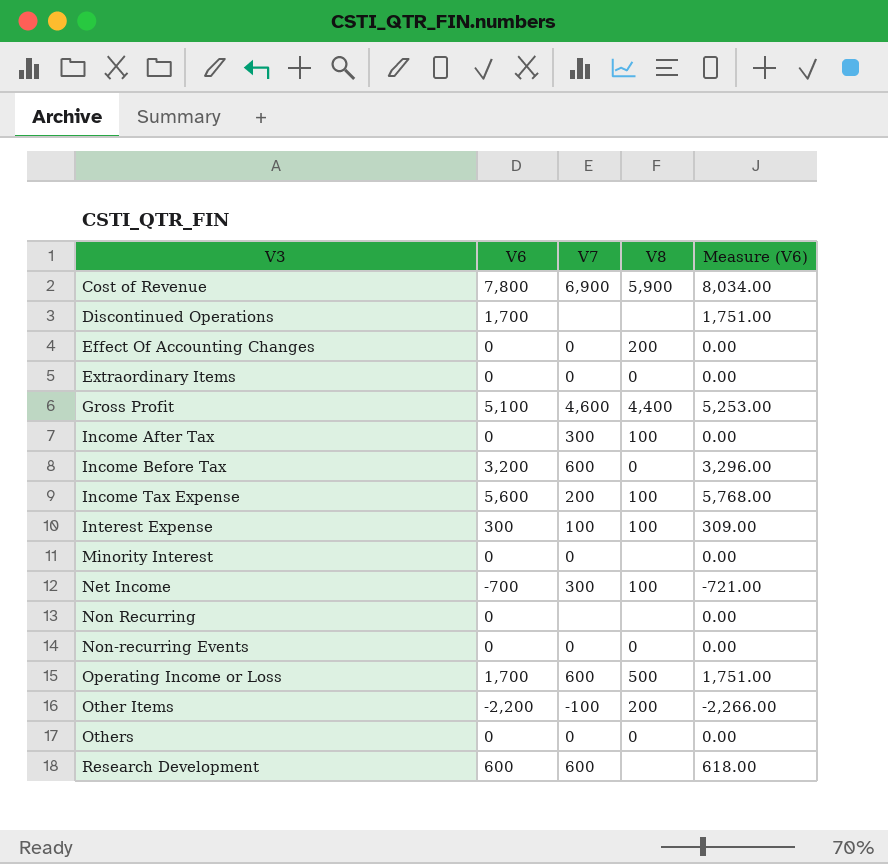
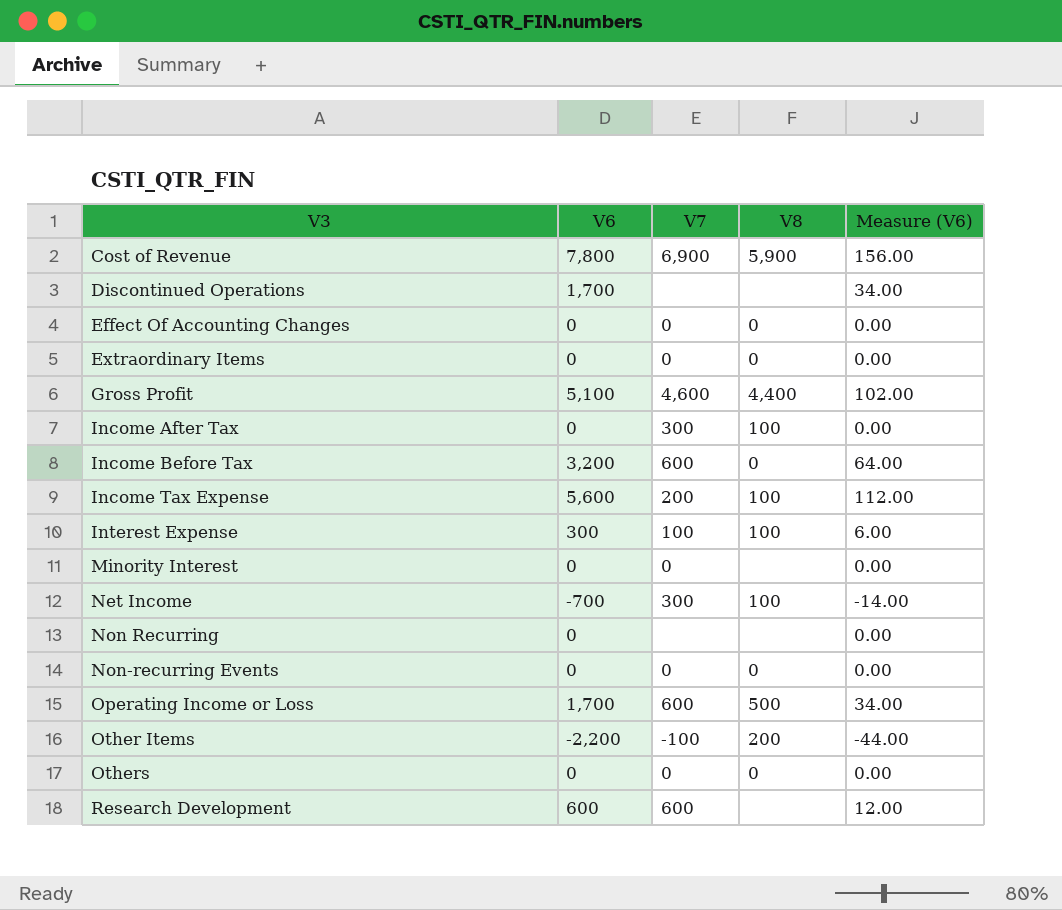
column Measure (V6) | formula: [V6] * 1.03 -> [V6] * 0.02
Effect Of Accounting Changes | V8: 200 -> 0

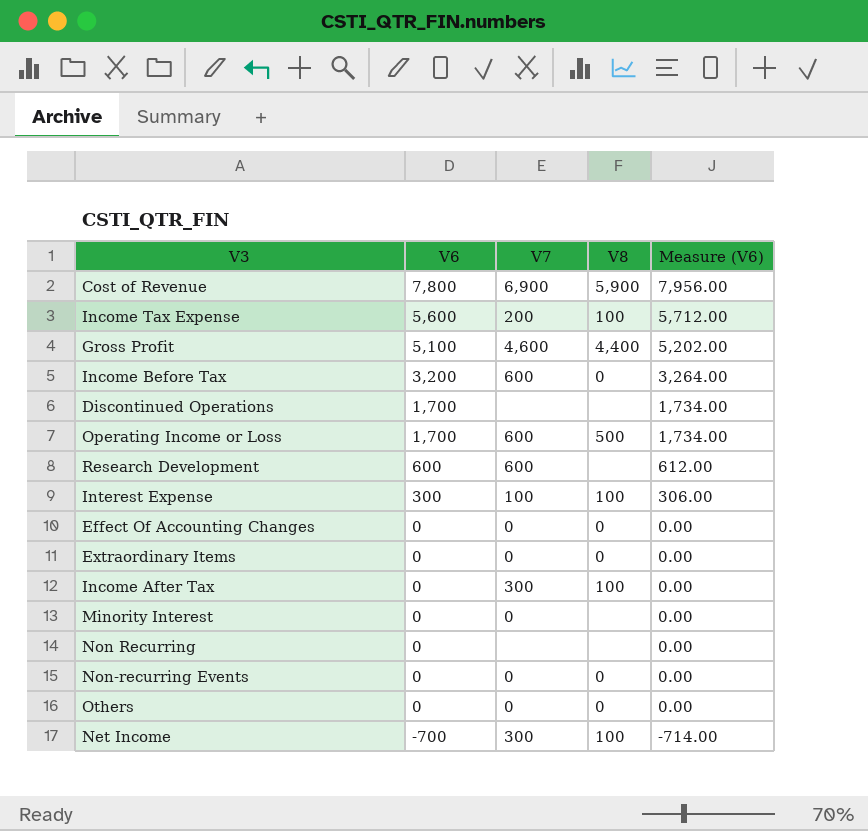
row order: V3 ascending -> V6 descending
column Measure (V6) | formula: [V6] * 0.02 -> [V6] * 1.02
row Other Items: -2,200 | -100 | 200 | -44.00 -> none

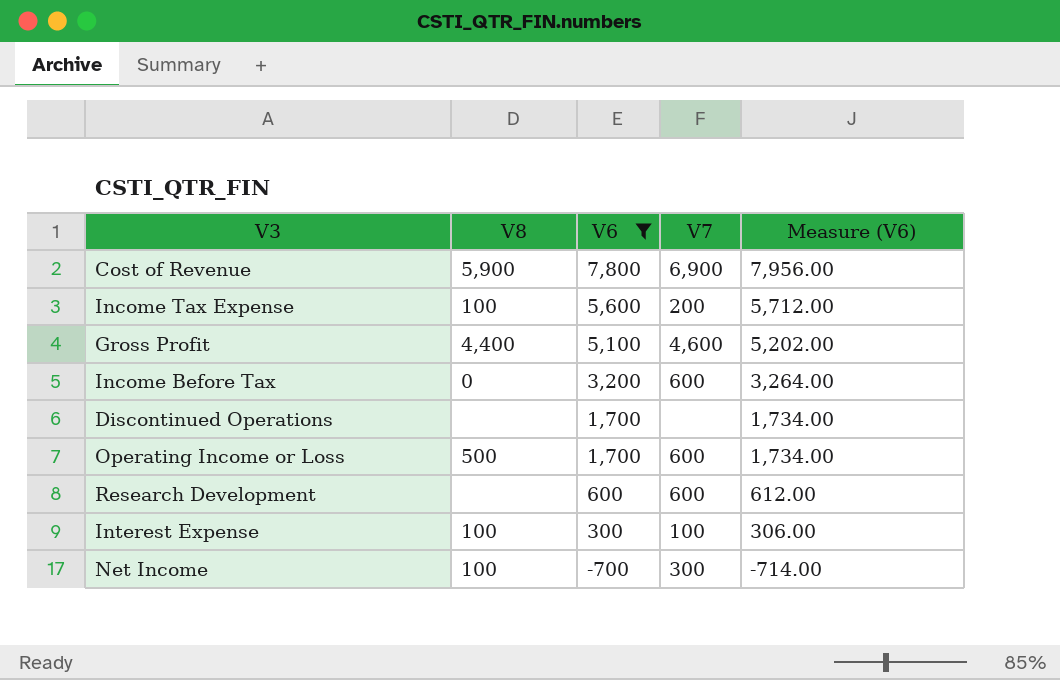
filter: none -> V6 != 0
column V8 | position: 4 -> 2

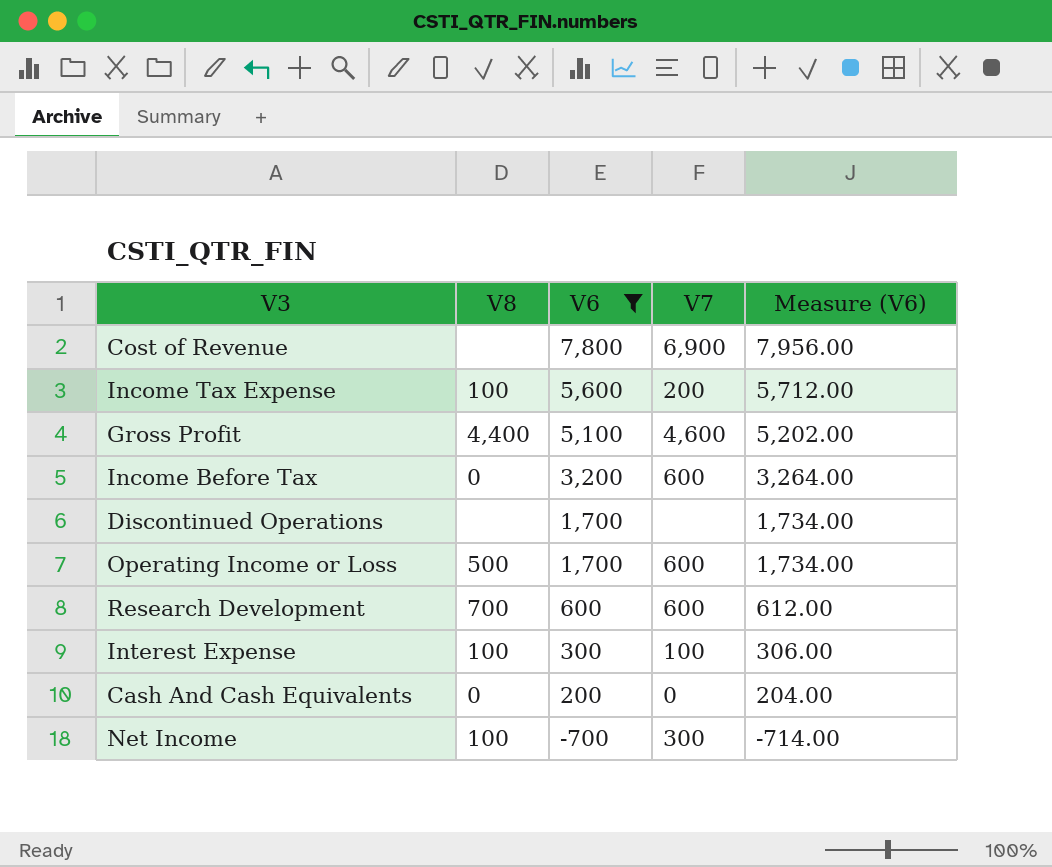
Cost of Revenue | V8: 5,900 -> none
Research Development | V8: none -> 700
row Cash And Cash Equivalents: none -> 0 | 200 | 0 | 204.00

